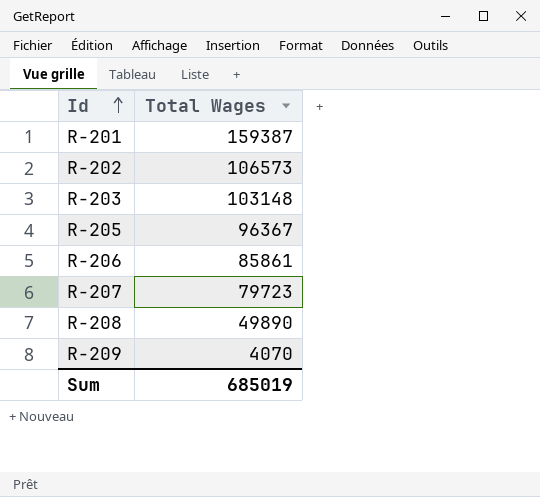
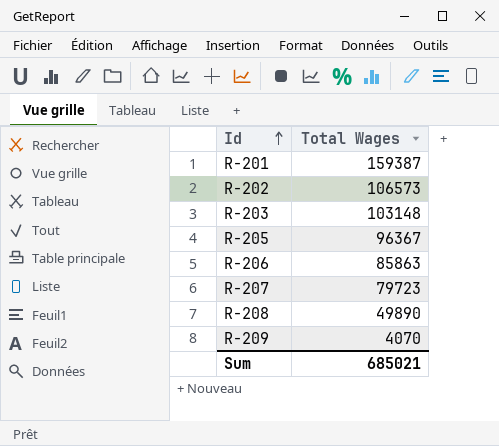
R-206 | Total Wages: 85861 -> 85863
Sum | Total Wages: 685019 -> 685021

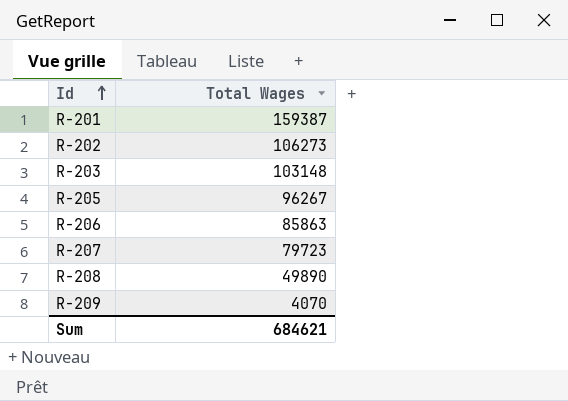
R-202 | Total Wages: 106573 -> 106273
R-205 | Total Wages: 96367 -> 96267
Sum | Total Wages: 685021 -> 684621

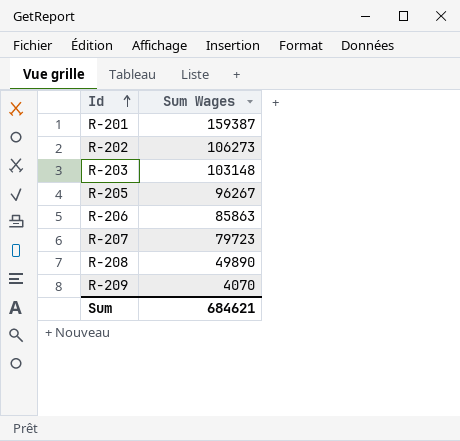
column name: Total Wages -> Sum Wages

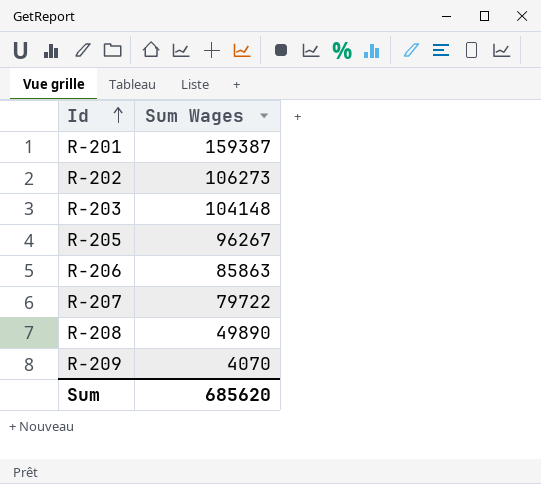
R-203 | Sum Wages: 103148 -> 104148
R-207 | Sum Wages: 79723 -> 79722
Sum | Sum Wages: 684621 -> 685620

